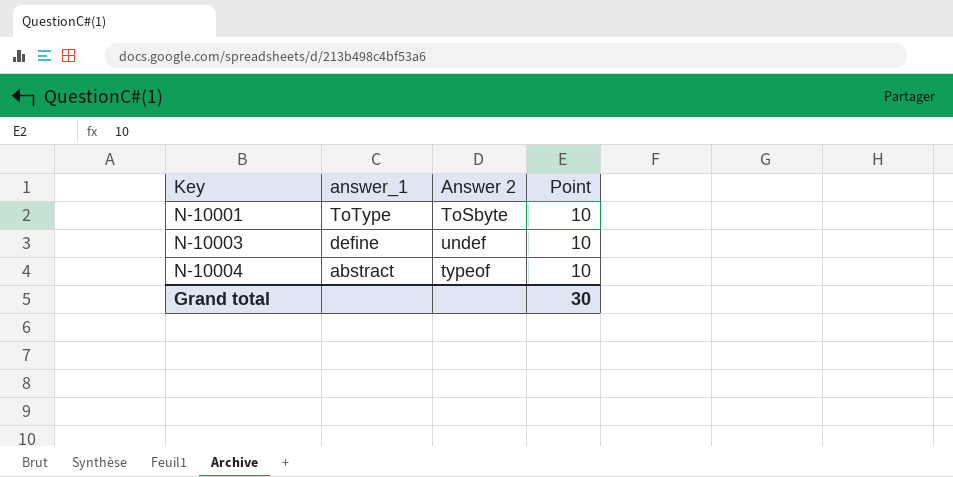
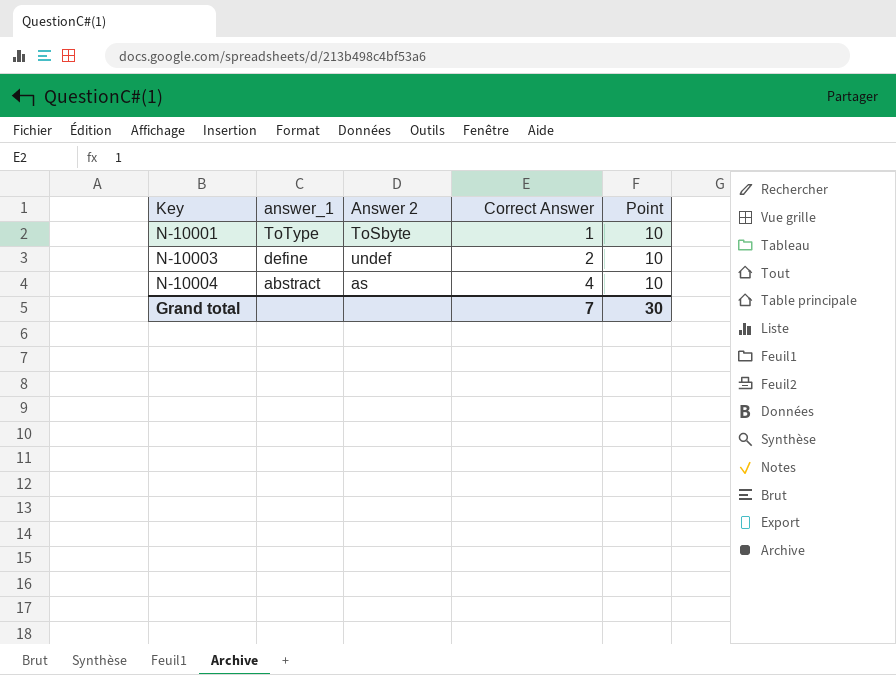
column Correct Answer | position: none -> 4
N-10004 | Answer 2: typeof -> as

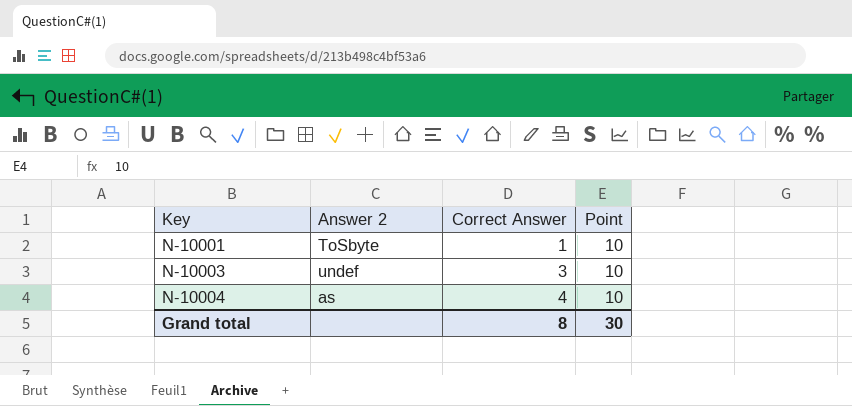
column answer_1 | position: 2 -> none
N-10003 | Correct Answer: 2 -> 3
Grand total | Correct Answer: 7 -> 8

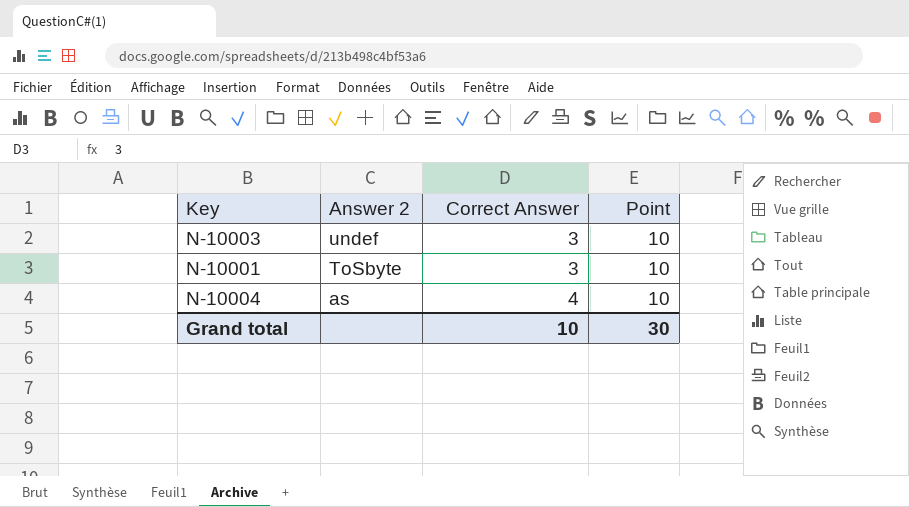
row order: Key ascending -> Answer 2 descending
N-10001 | Correct Answer: 1 -> 3
Grand total | Correct Answer: 8 -> 10

